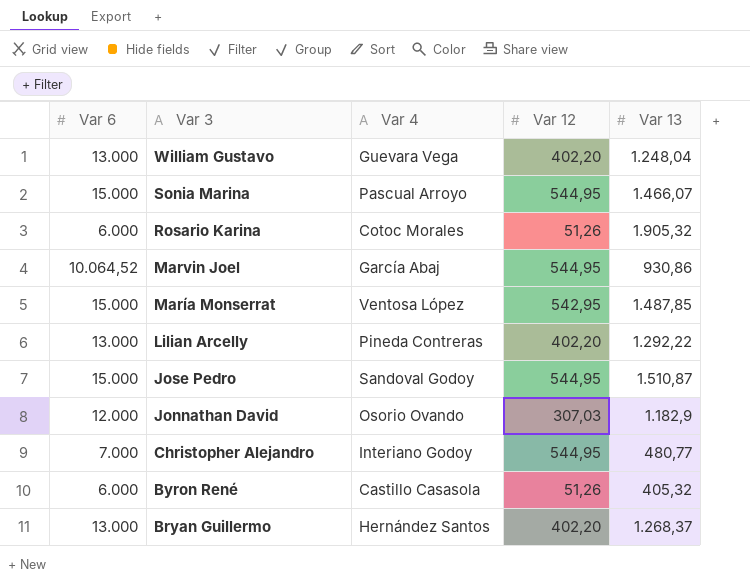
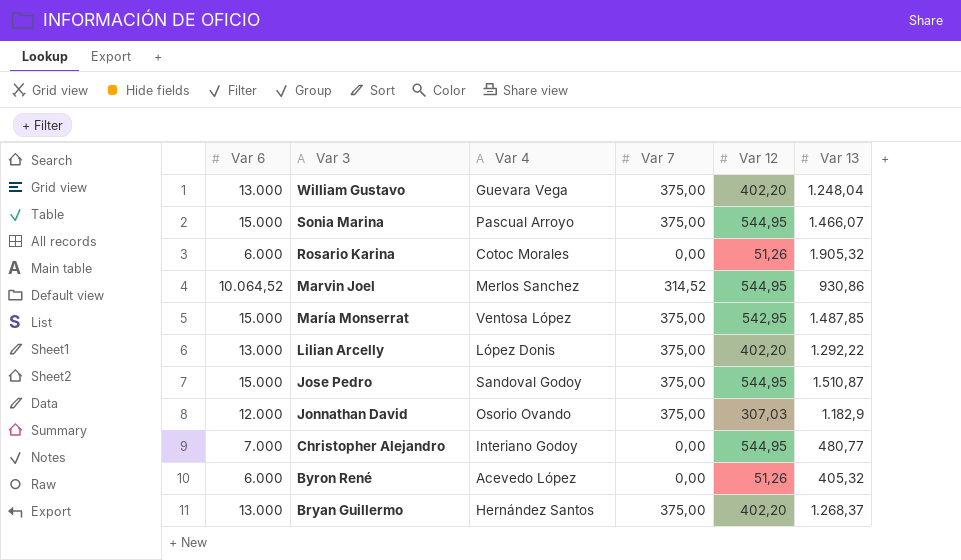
column Var 7 | position: none -> 4
Marvin Joel | Var 4: García Abaj -> Merlos Sanchez
Lilian Arcelly | Var 4: Pineda Contreras -> López Donis
Byron René | Var 4: Castillo Casasola -> Acevedo López

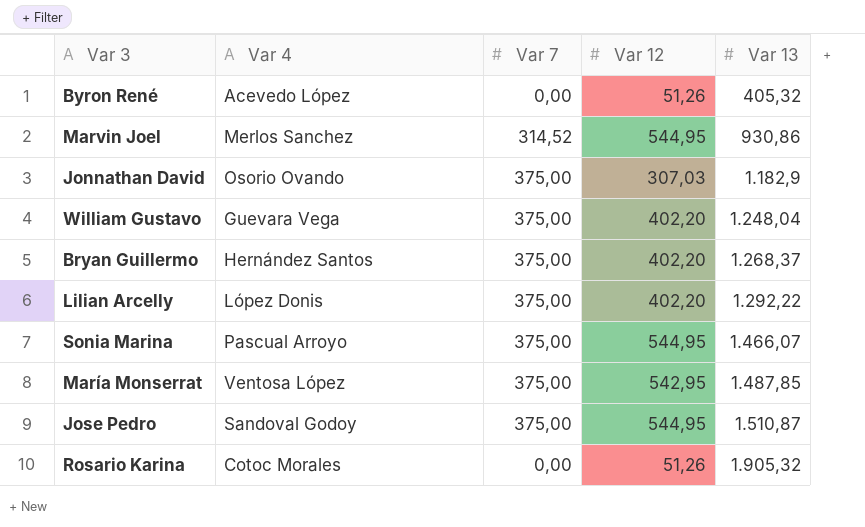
row order: Var 3 descending -> Var 13 ascending
column Var 6 | position: 1 -> none
row Christopher Alejandro: 7.000 | Interiano Godoy | 0,00 | 544,95 | 480,77 -> none

